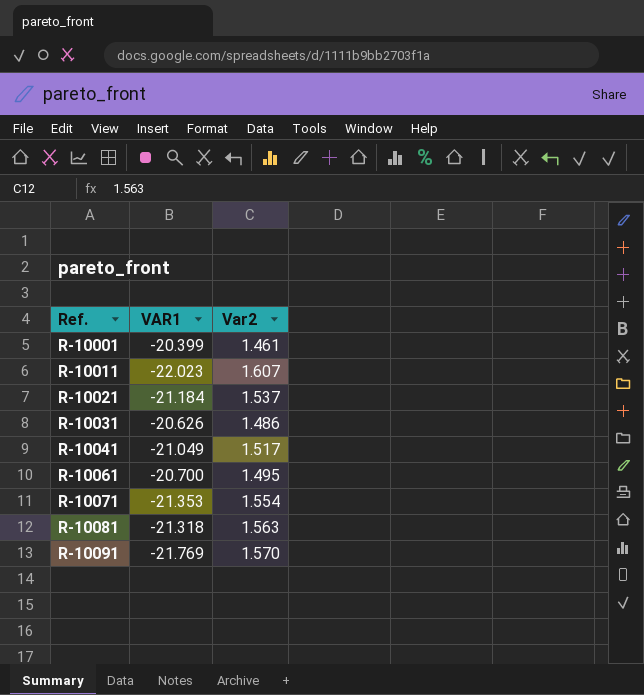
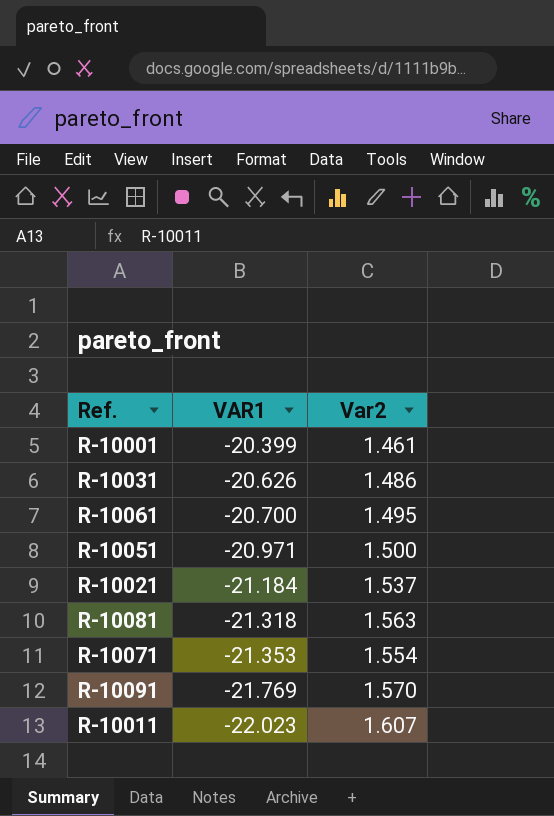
row order: Ref. ascending -> VAR1 descending
row R-10041: -21.049 | 1.517 -> none
row R-10051: none -> -20.971 | 1.500

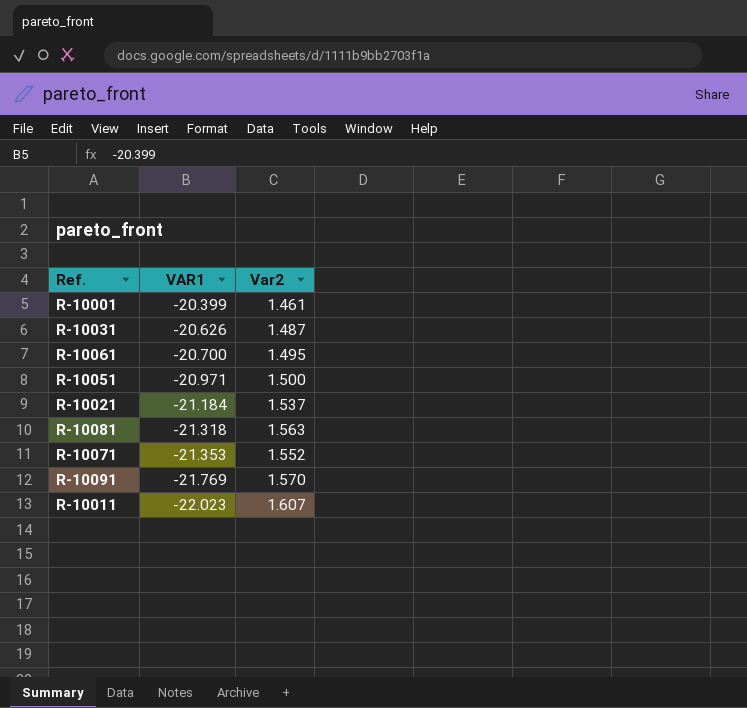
R-10031 | Var2: 1.486 -> 1.487
R-10071 | Var2: 1.554 -> 1.552

